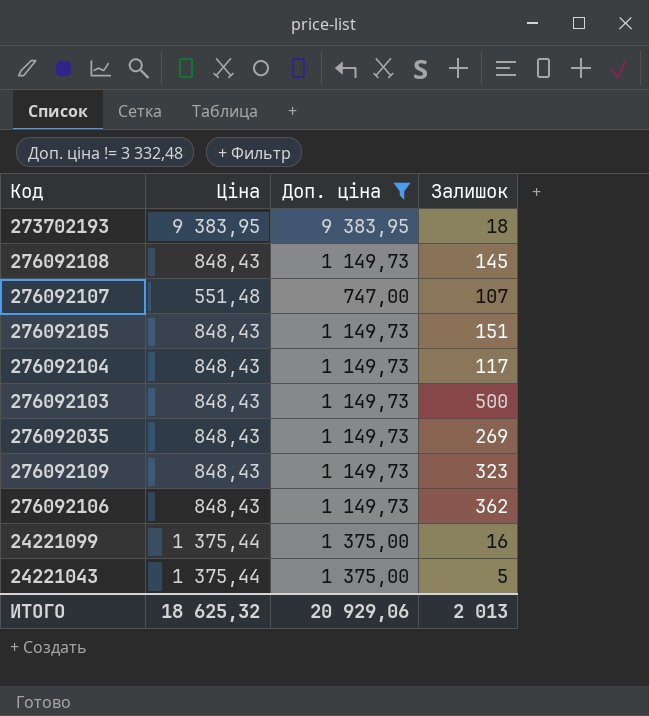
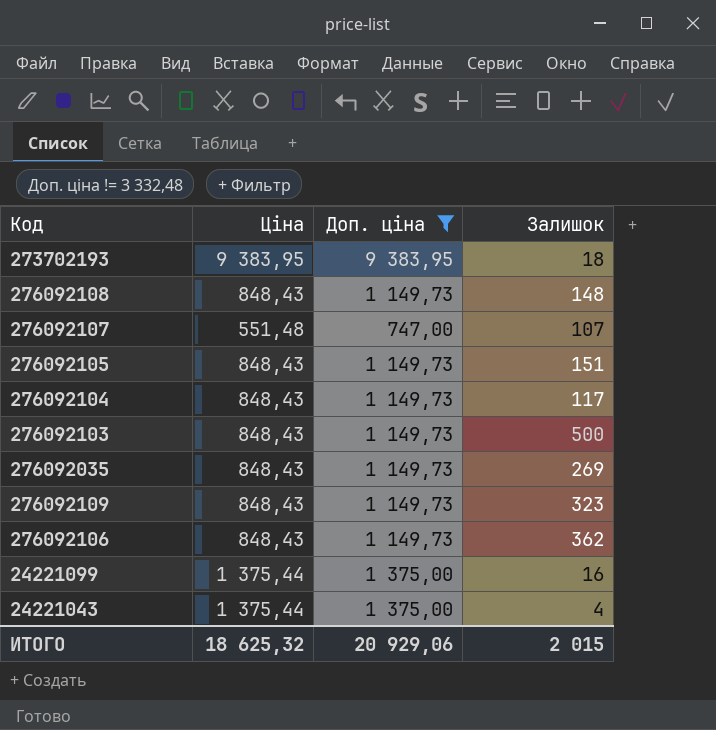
276092108 | Залишок: 145 -> 148
24221043 | Залишок: 5 -> 4
ИТОГО | Залишок: 2 013 -> 2 015

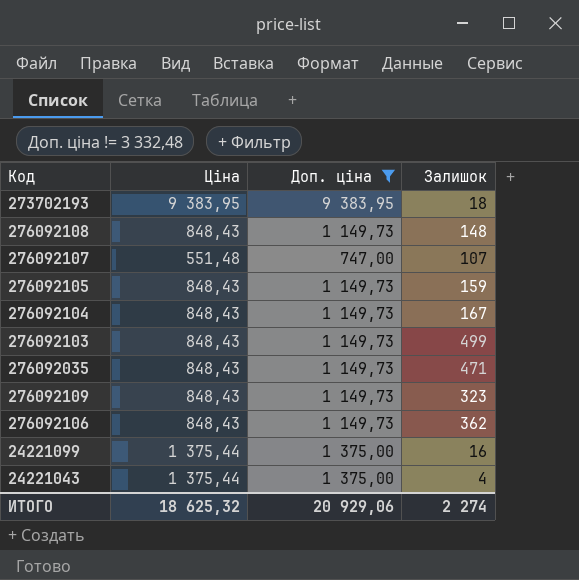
276092105 | Залишок: 151 -> 159
276092104 | Залишок: 117 -> 167
276092103 | Залишок: 500 -> 499
276092035 | Залишок: 269 -> 471
ИТОГО | Залишок: 2 015 -> 2 274

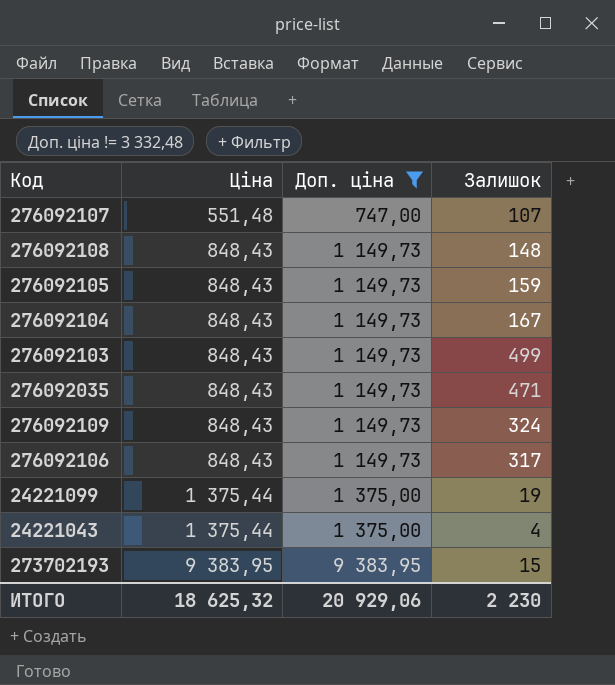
row order: none -> Ціна ascending
276092109 | Залишок: 323 -> 324
276092106 | Залишок: 362 -> 317
24221099 | Залишок: 16 -> 19
273702193 | Залишок: 18 -> 15
ИТОГО | Залишок: 2 274 -> 2 230

